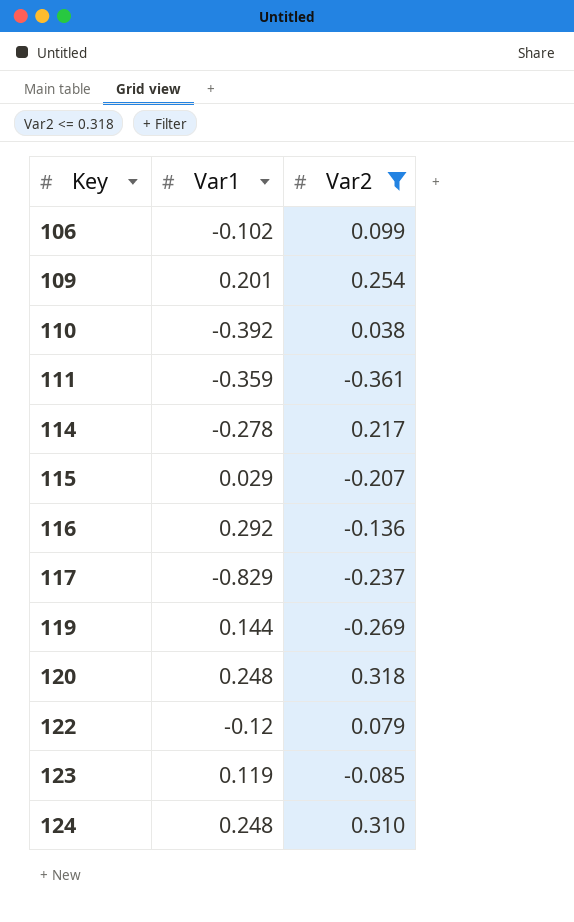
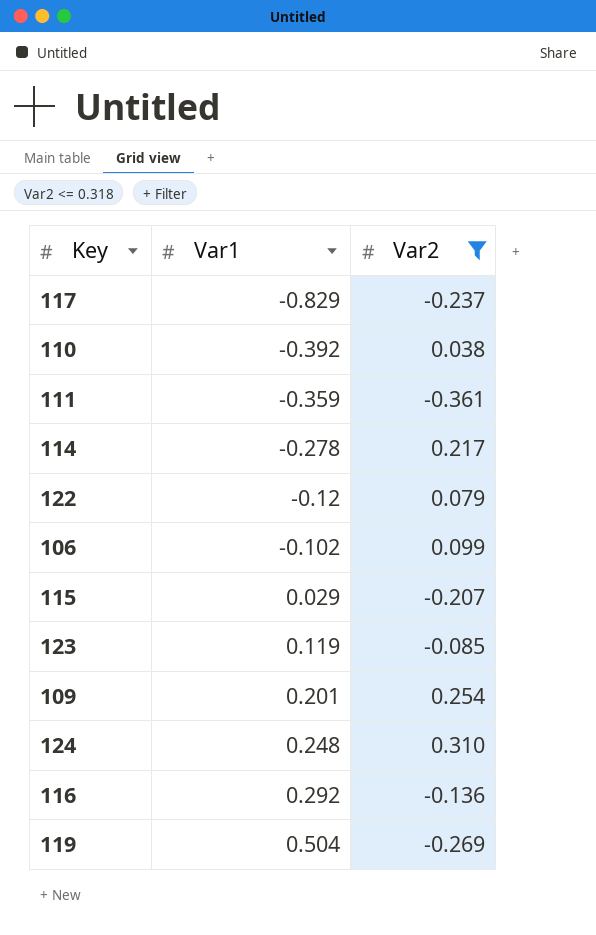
row order: Key ascending -> Var1 ascending
row 120: 0.248 | 0.318 -> none
119 | Var1: 0.144 -> 0.504

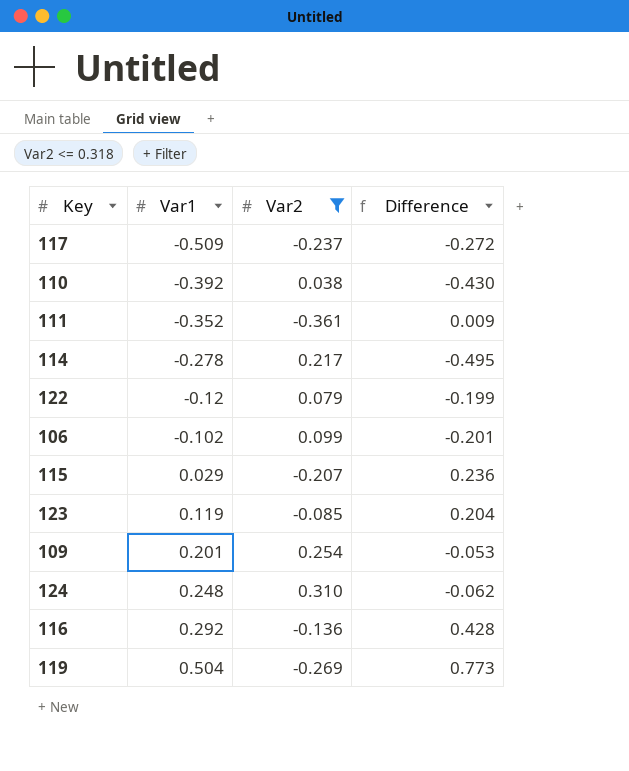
column Difference | formula: none -> [Var1] - [Var2]
117 | Var1: -0.829 -> -0.509
111 | Var1: -0.359 -> -0.352

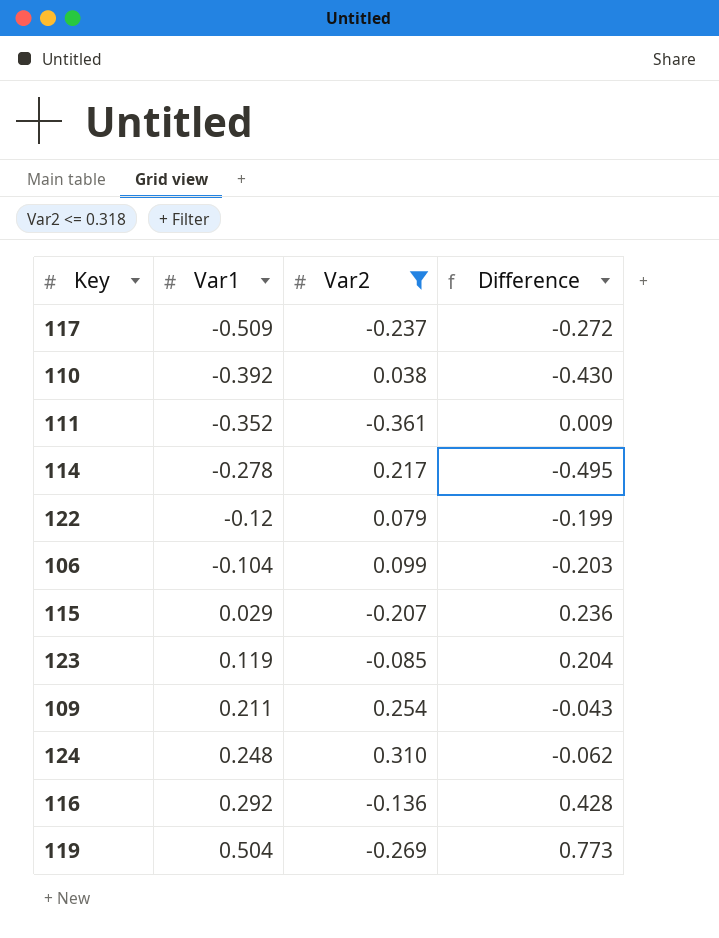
106 | Var1: -0.102 -> -0.104
106 | Difference: -0.201 -> -0.203
109 | Var1: 0.201 -> 0.211
109 | Difference: -0.053 -> -0.043

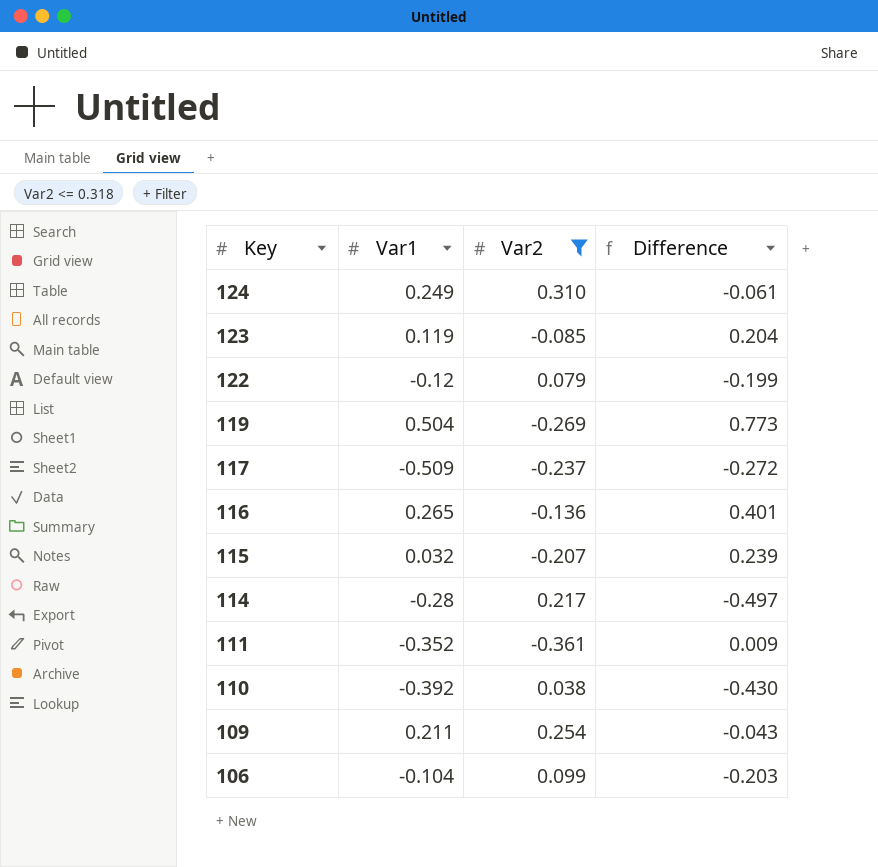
row order: Var1 ascending -> Key descending
124 | Var1: 0.248 -> 0.249
124 | Difference: -0.062 -> -0.061
116 | Var1: 0.292 -> 0.265
116 | Difference: 0.428 -> 0.401
115 | Var1: 0.029 -> 0.032
115 | Difference: 0.236 -> 0.239
114 | Var1: -0.278 -> -0.28
114 | Difference: -0.495 -> -0.497

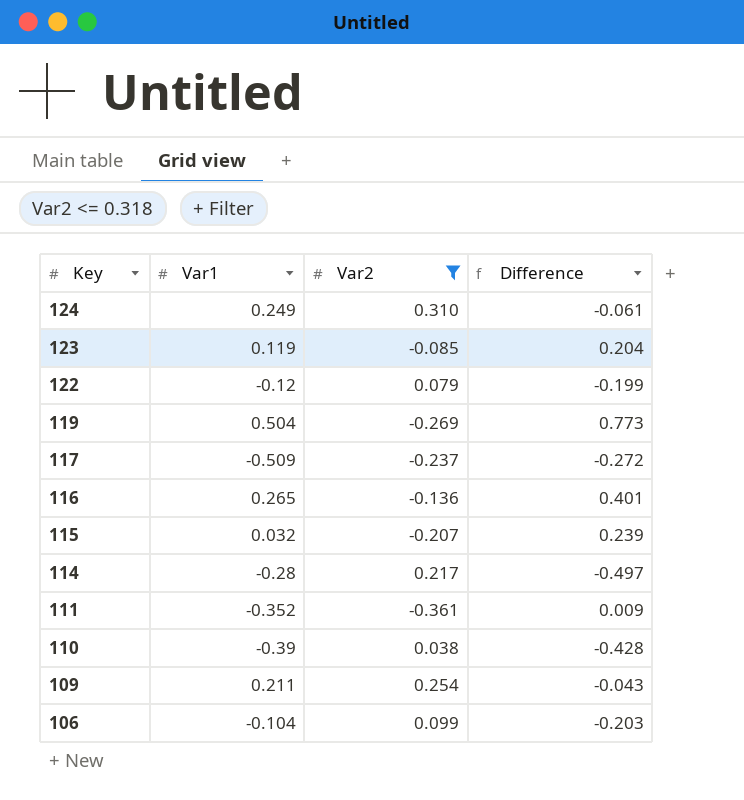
110 | Var1: -0.392 -> -0.39
110 | Difference: -0.430 -> -0.428

